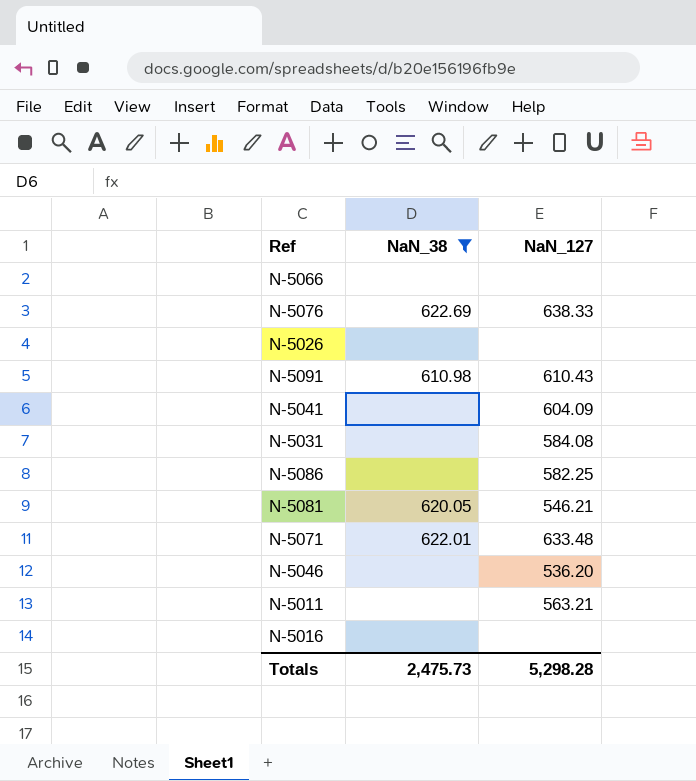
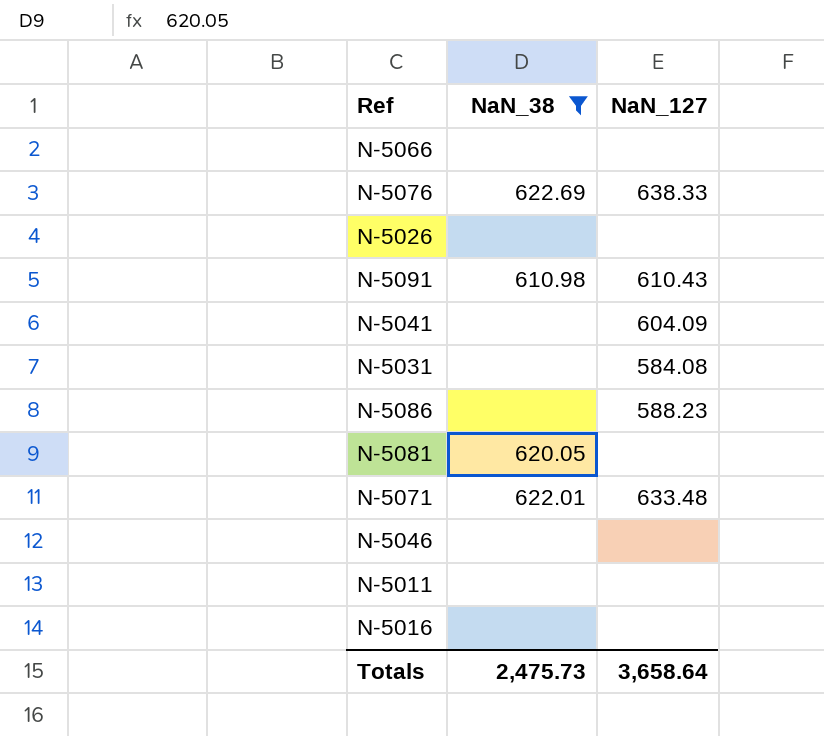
N-5086 | NaN_127: 582.25 -> 588.23
N-5081 | NaN_127: 546.21 -> none
N-5046 | NaN_127: 536.20 -> none
N-5011 | NaN_127: 563.21 -> none
Totals | NaN_127: 5,298.28 -> 3,658.64

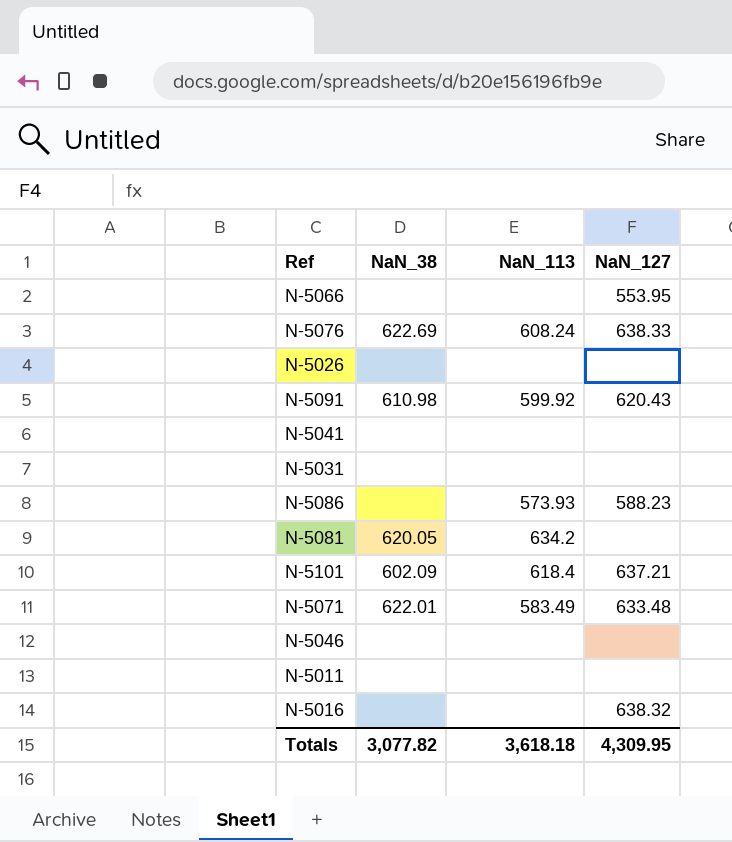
filter: NaN_38 != 602.09 -> none
column NaN_113 | position: none -> 3
N-5066 | NaN_127: none -> 553.95
N-5091 | NaN_127: 610.43 -> 620.43
N-5041 | NaN_127: 604.09 -> none
N-5031 | NaN_127: 584.08 -> none
N-5016 | NaN_127: none -> 638.32
Totals | NaN_38: 2,475.73 -> 3,077.82
Totals | NaN_127: 3,658.64 -> 4,309.95

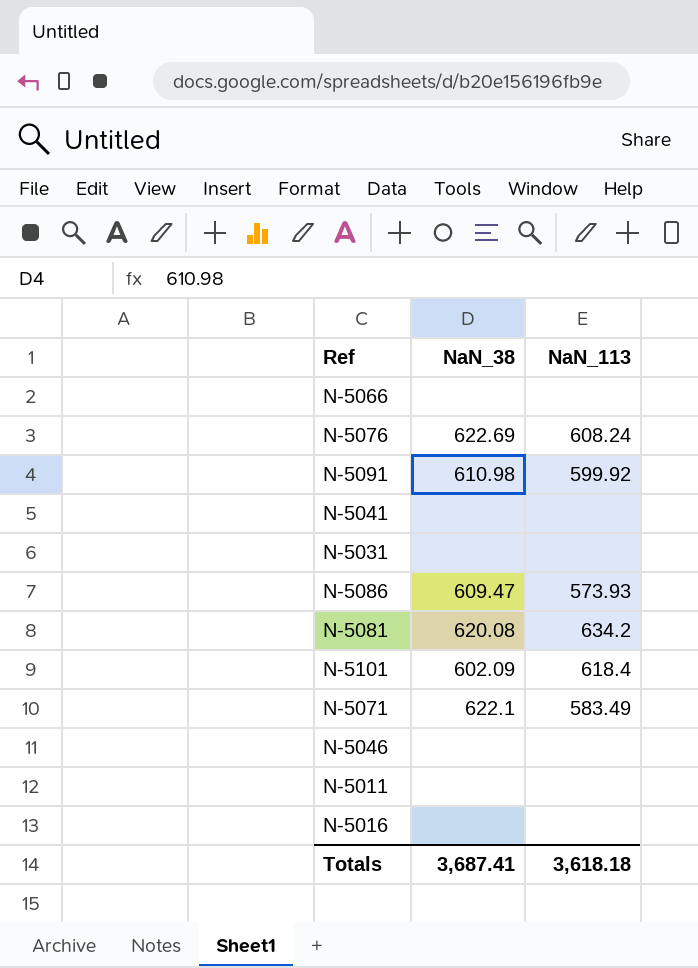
column NaN_127 | position: 4 -> none
row N-5026: none | none | none -> none
N-5086 | NaN_38: none -> 609.47
N-5081 | NaN_38: 620.05 -> 620.08
N-5071 | NaN_38: 622.01 -> 622.1
Totals | NaN_38: 3,077.82 -> 3,687.41

